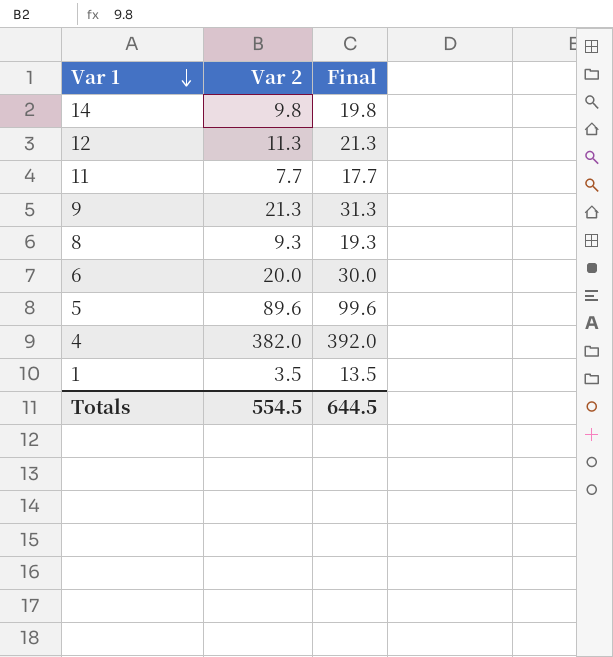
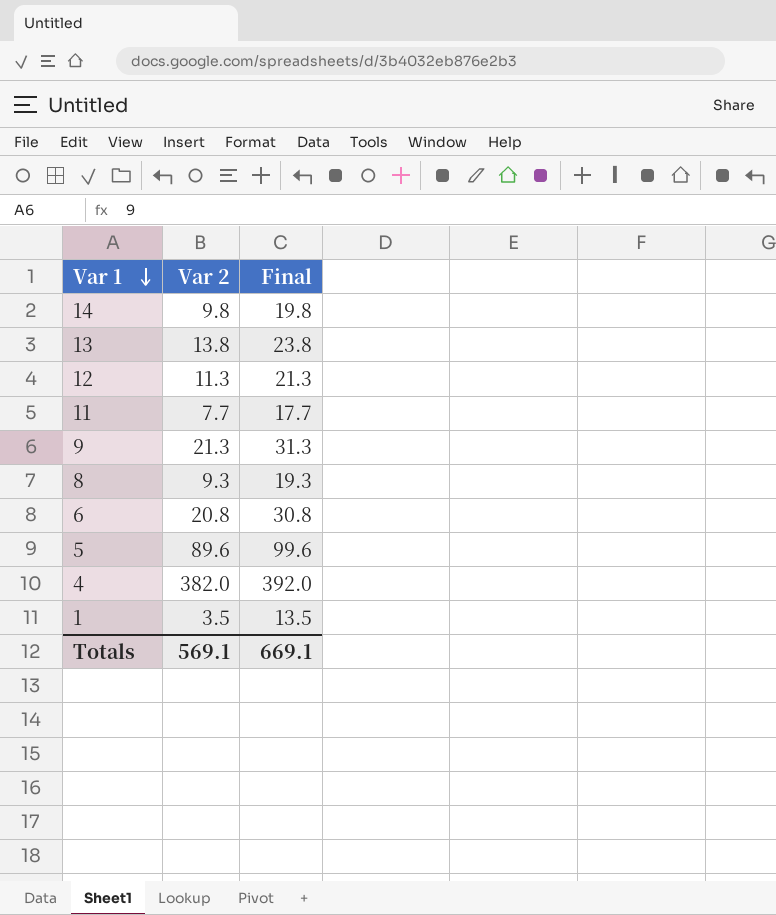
row 13: none -> 13.8 | 23.8
6 | Var 2: 20.0 -> 20.8
6 | Final: 30.0 -> 30.8
Totals | Var 2: 554.5 -> 569.1
Totals | Final: 644.5 -> 669.1

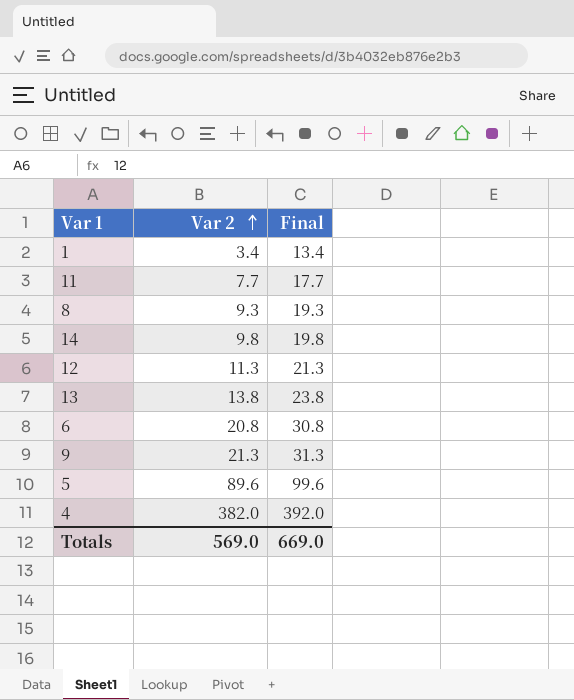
row order: Var 1 descending -> Var 2 ascending
1 | Var 2: 3.5 -> 3.4
1 | Final: 13.5 -> 13.4
Totals | Var 2: 569.1 -> 569.0
Totals | Final: 669.1 -> 669.0

